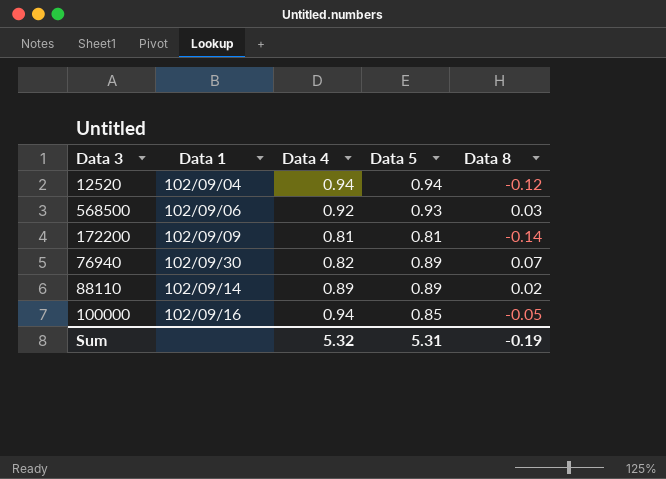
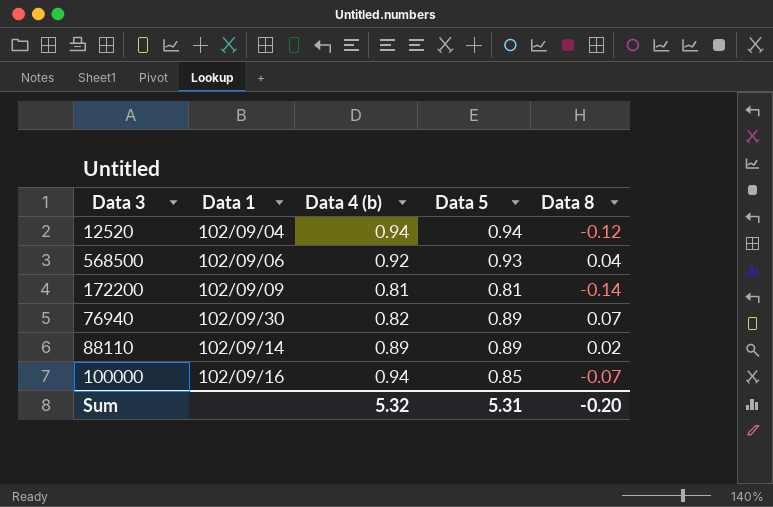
column name: Data 4 -> Data 4 (b)
568500 | Data 8: 0.03 -> 0.04
100000 | Data 8: -0.05 -> -0.07
Sum | Data 8: -0.19 -> -0.20

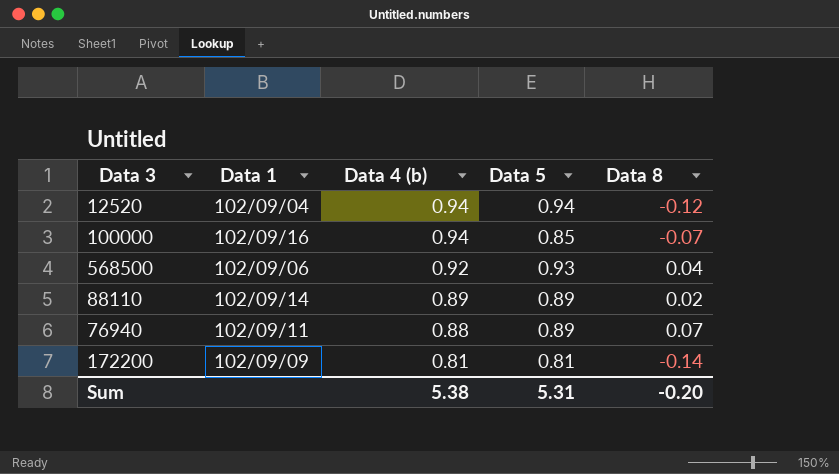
row order: none -> Data 4 (b) descending
76940 | Data 1: 102/09/30 -> 102/09/11
76940 | Data 4 (b): 0.82 -> 0.88
Sum | Data 4 (b): 5.32 -> 5.38

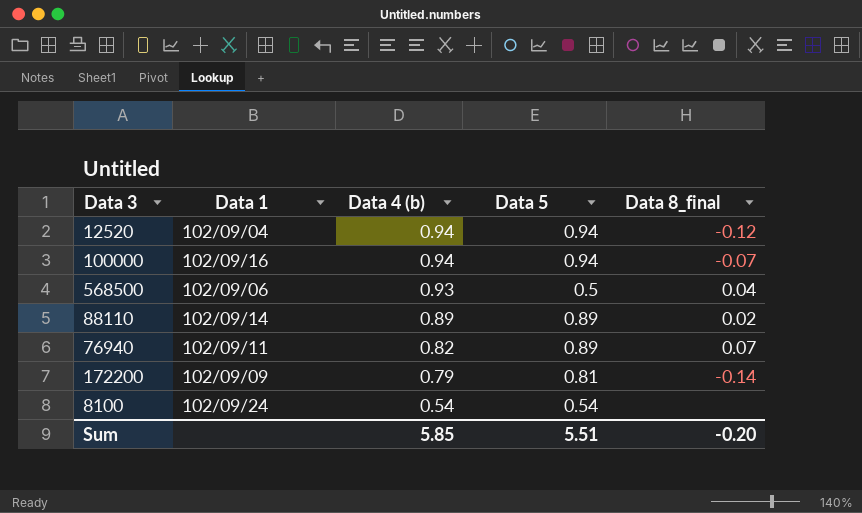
column name: Data 8 -> Data 8_final
100000 | Data 5: 0.85 -> 0.94
568500 | Data 4 (b): 0.92 -> 0.93
568500 | Data 5: 0.93 -> 0.5
76940 | Data 4 (b): 0.88 -> 0.82
172200 | Data 4 (b): 0.81 -> 0.79
row 8100: none -> 102/09/24 | 0.54 | 0.54 | none
Sum | Data 4 (b): 5.38 -> 5.85
Sum | Data 5: 5.31 -> 5.51

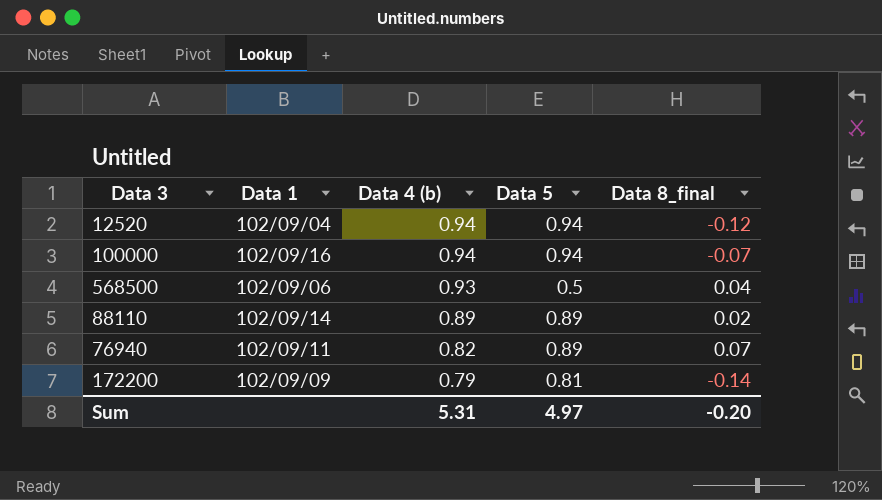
row 8100: 102/09/24 | 0.54 | 0.54 | none -> none
Sum | Data 4 (b): 5.85 -> 5.31
Sum | Data 5: 5.51 -> 4.97

